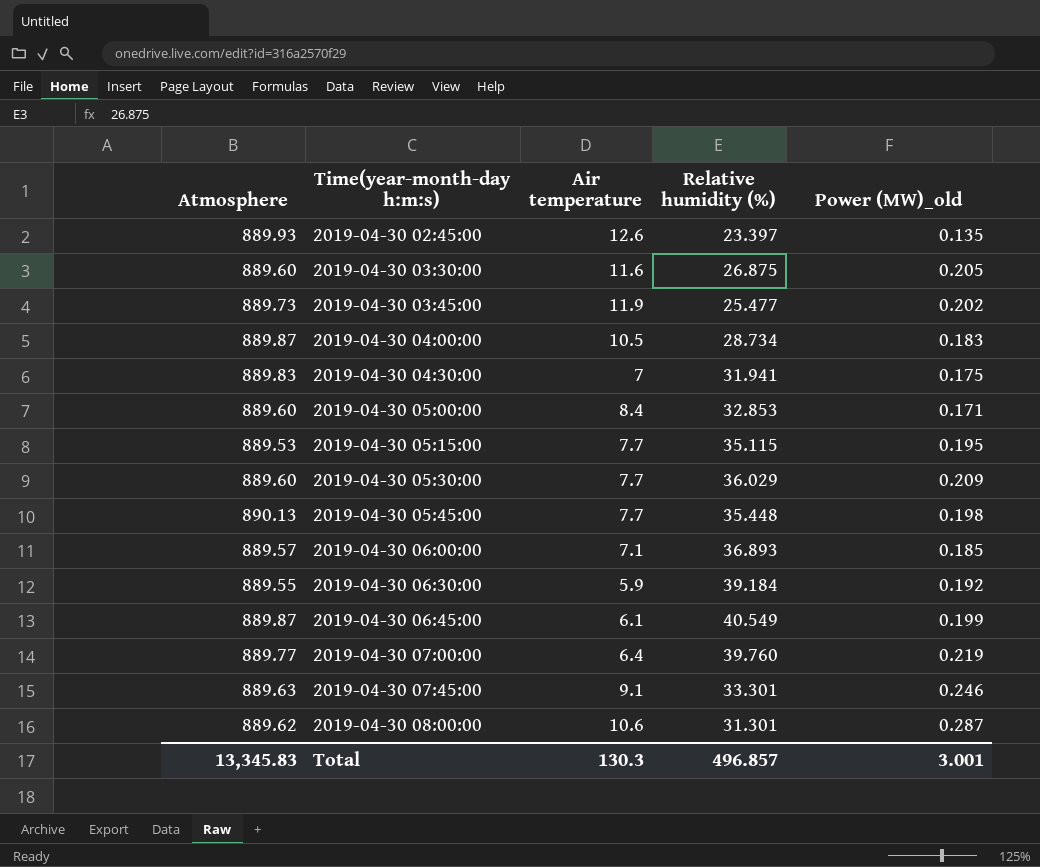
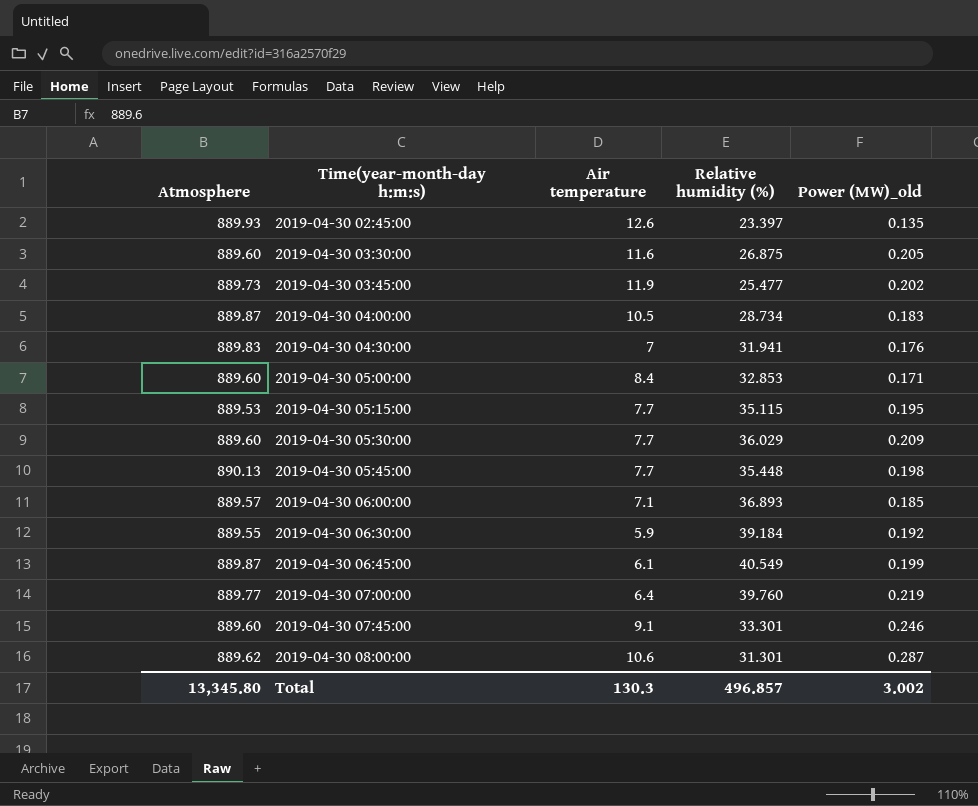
2019-04-30 04:30:00 | Power (MW)_old: 0.175 -> 0.176
2019-04-30 07:45:00 | Atmosphere: 889.63 -> 889.60
Total | Atmosphere: 13,345.83 -> 13,345.80
Total | Power (MW)_old: 3.001 -> 3.002

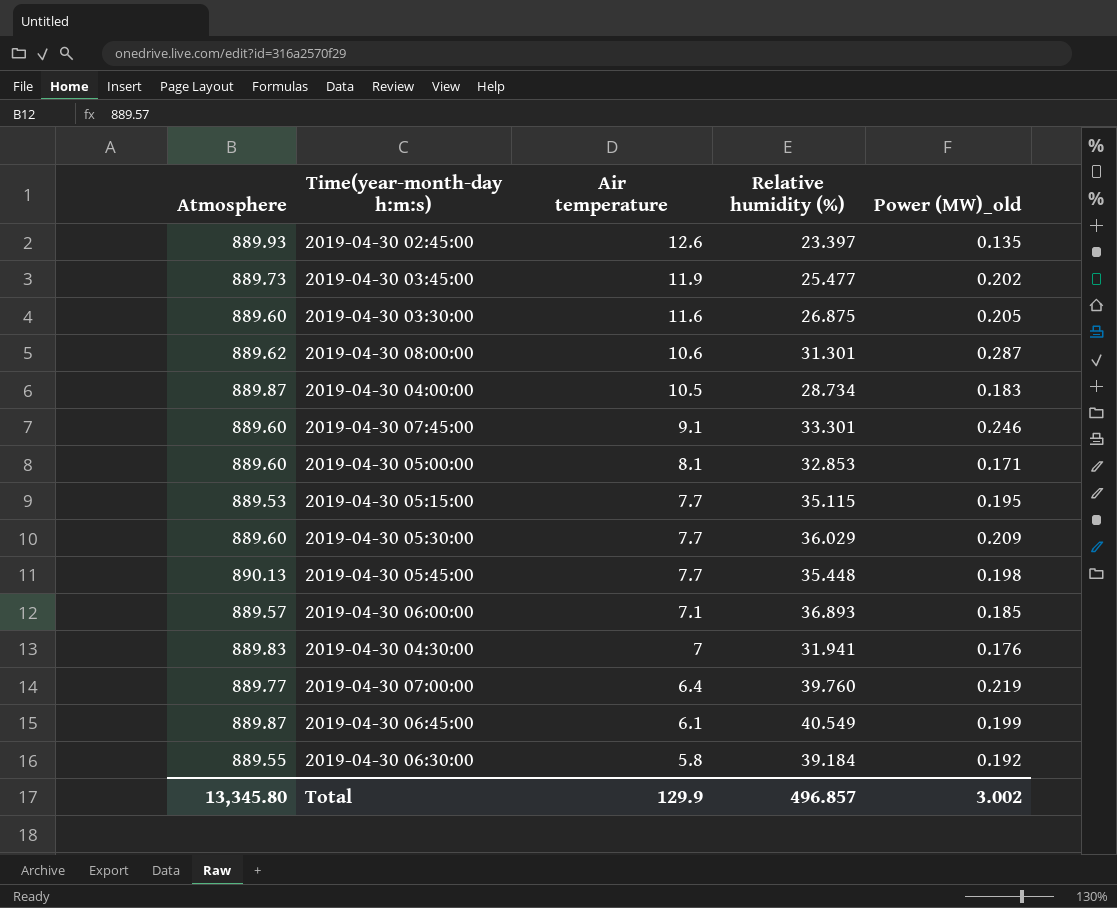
row order: Time(year-month-day h:m:s) ascending -> Air temperature descending
2019-04-30 05:00:00 | Air temperature: 8.4 -> 8.1
2019-04-30 06:30:00 | Air temperature: 5.9 -> 5.8
Total | Air temperature: 130.3 -> 129.9

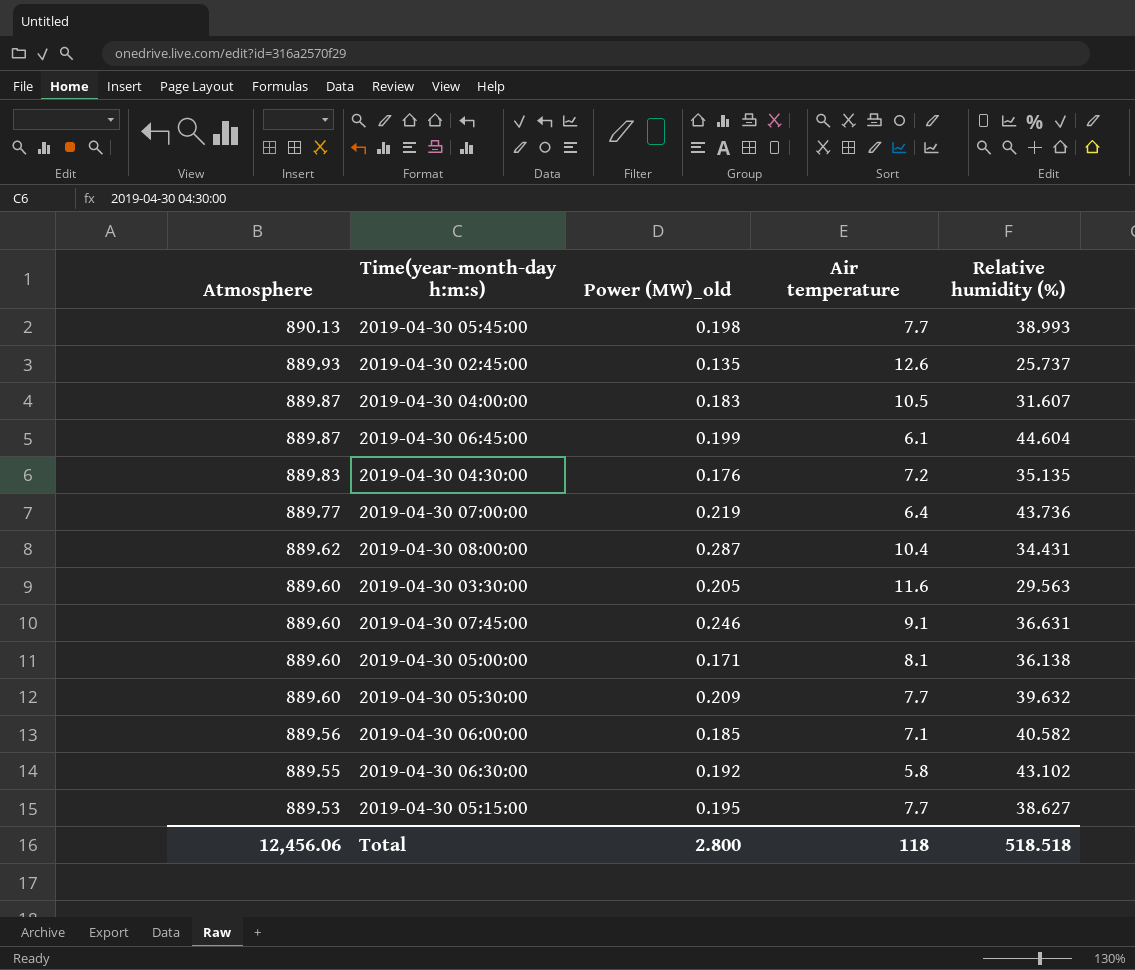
row order: Air temperature descending -> Atmosphere descending
column Power (MW)_old | position: 5 -> 3
row 2019-04-30 03:45:00: 889.73 | 11.9 | 25.477 | 0.202 -> none
2019-04-30 05:45:00 | Relative humidity (%): 35.448 -> 38.993
2019-04-30 02:45:00 | Relative humidity (%): 23.397 -> 25.737
2019-04-30 04:00:00 | Relative humidity (%): 28.734 -> 31.607
2019-04-30 06:45:00 | Relative humidity (%): 40.549 -> 44.604
2019-04-30 04:30:00 | Air temperature: 7 -> 7.2
2019-04-30 04:30:00 | Relative humidity (%): 31.941 -> 35.135
2019-04-30 07:00:00 | Relative humidity (%): 39.760 -> 43.736
2019-04-30 08:00:00 | Air temperature: 10.6 -> 10.4
2019-04-30 08:00:00 | Relative humidity (%): 31.301 -> 34.431
2019-04-30 03:30:00 | Relative humidity (%): 26.875 -> 29.563
2019-04-30 07:45:00 | Relative humidity (%): 33.301 -> 36.631
2019-04-30 05:00:00 | Relative humidity (%): 32.853 -> 36.138
2019-04-30 05:30:00 | Relative humidity (%): 36.029 -> 39.632
2019-04-30 06:00:00 | Atmosphere: 889.57 -> 889.56
2019-04-30 06:00:00 | Relative humidity (%): 36.893 -> 40.582
2019-04-30 06:30:00 | Relative humidity (%): 39.184 -> 43.102
2019-04-30 05:15:00 | Relative humidity (%): 35.115 -> 38.627
Total | Atmosphere: 13,345.80 -> 12,456.06
Total | Power (MW)_old: 3.002 -> 2.800
Total | Air temperature: 129.9 -> 118
Total | Relative humidity (%): 496.857 -> 518.518

